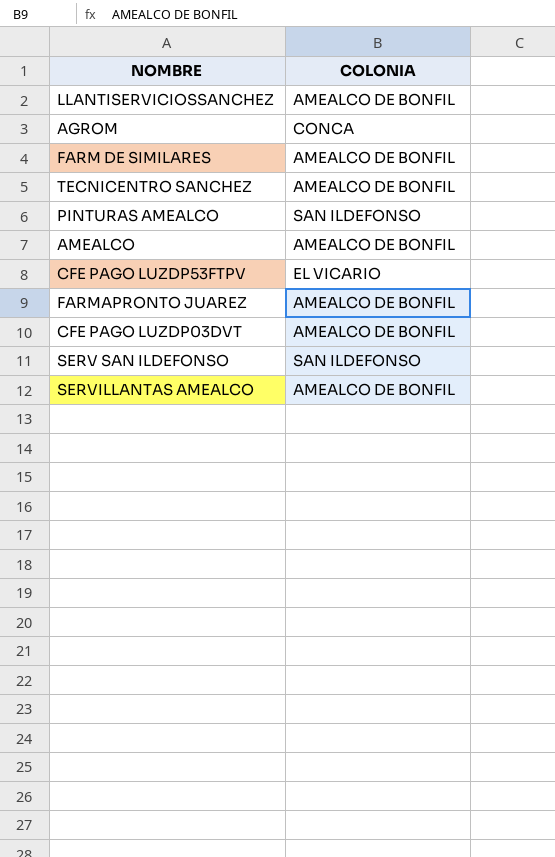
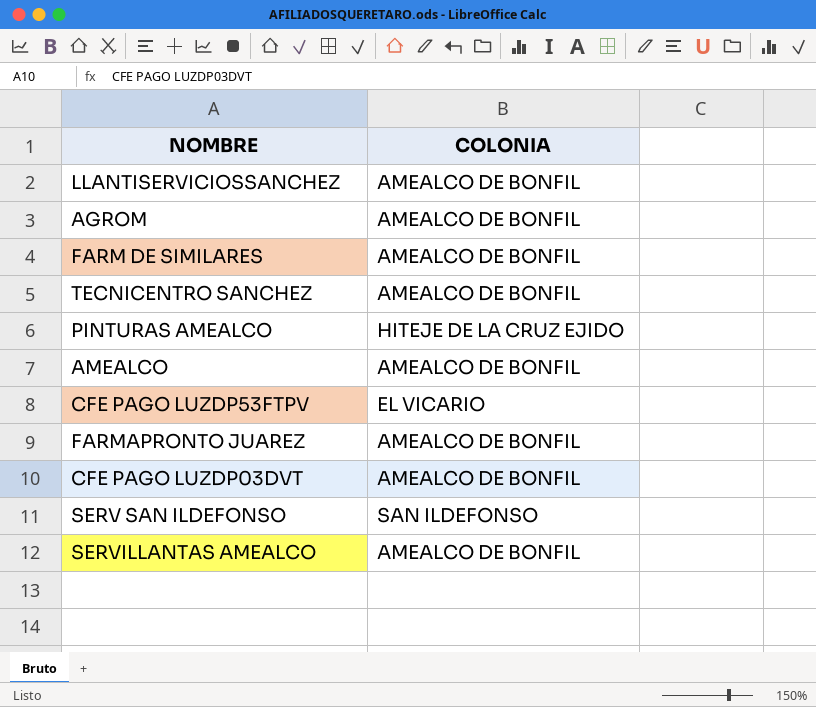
AGROM | COLONIA: CONCA -> AMEALCO DE BONFIL
PINTURAS AMEALCO | COLONIA: SAN ILDEFONSO -> HITEJE DE LA CRUZ EJIDO

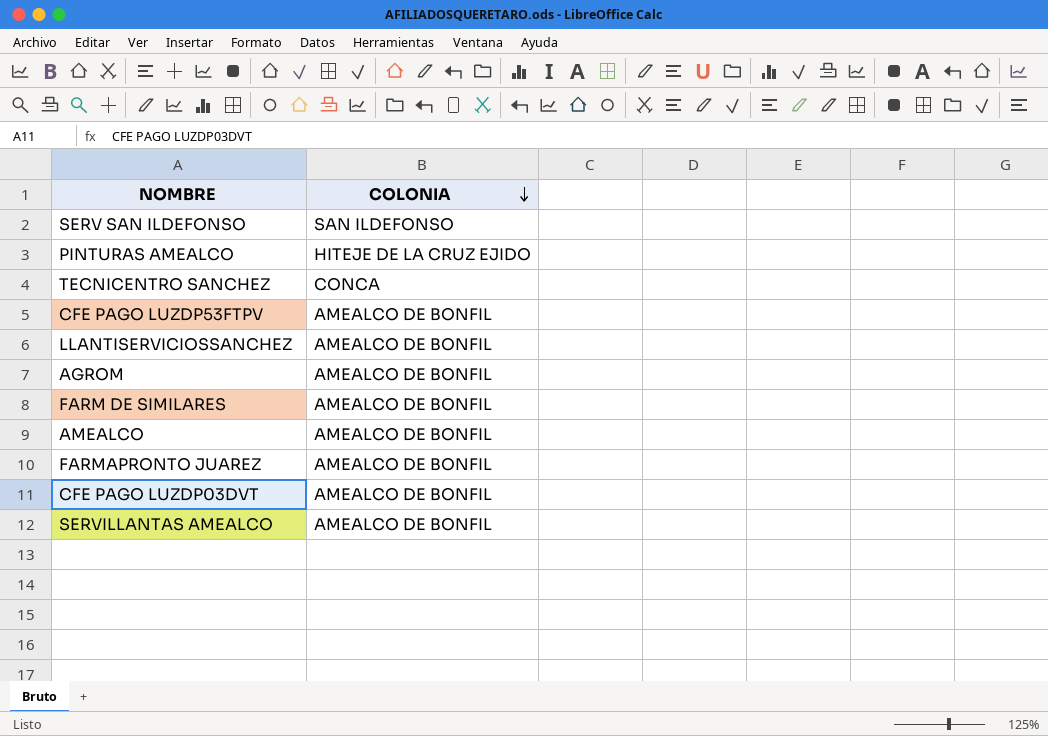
row order: none -> COLONIA descending
TECNICENTRO SANCHEZ | COLONIA: AMEALCO DE BONFIL -> CONCA
CFE PAGO LUZDP53FTPV | COLONIA: EL VICARIO -> AMEALCO DE BONFIL

